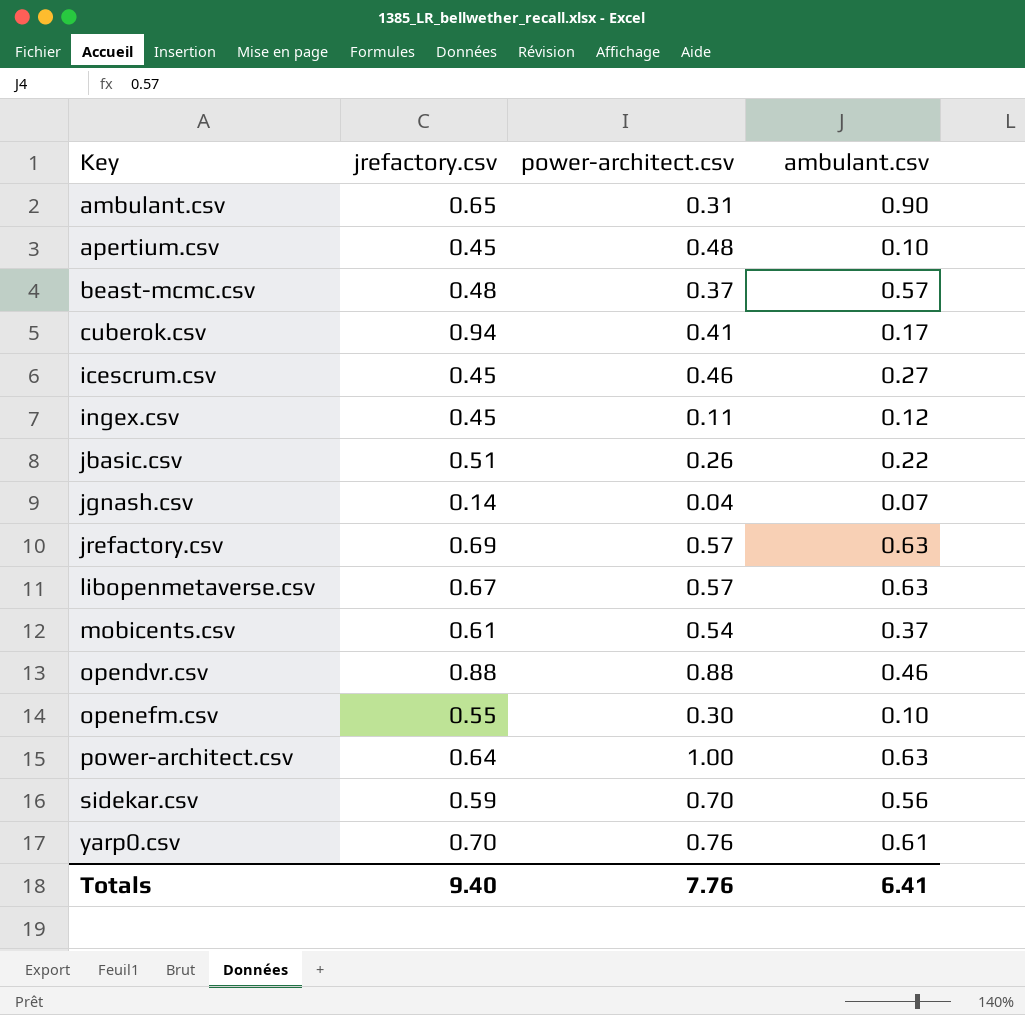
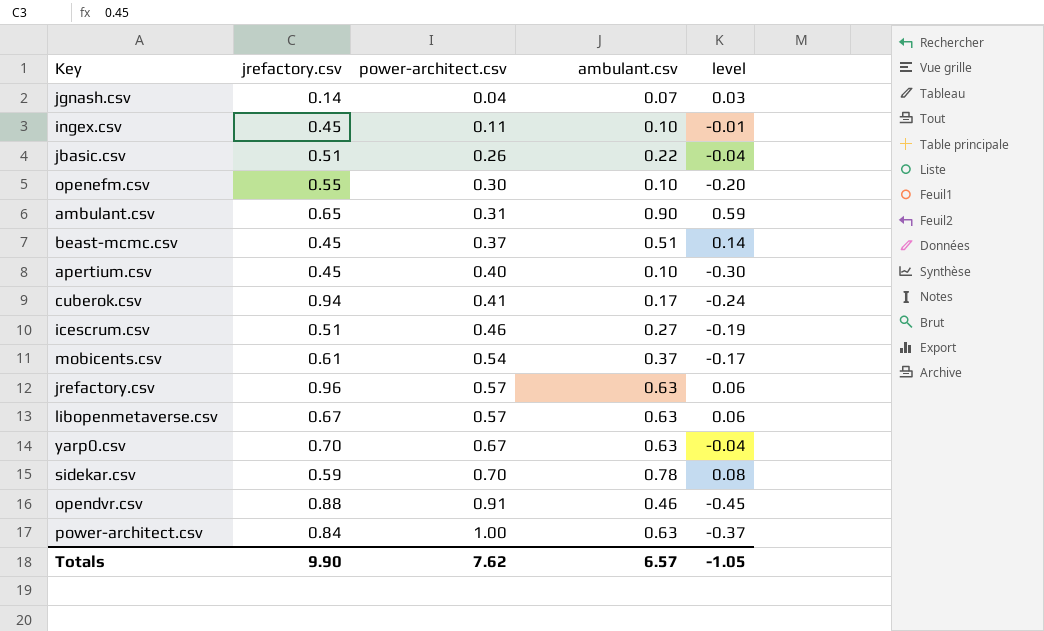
row order: Key ascending -> power-architect.csv ascending
column level | formula: none -> [ambulant.csv] - [power-architect.csv]
ingex.csv | ambulant.csv: 0.12 -> 0.10
beast-mcmc.csv | jrefactory.csv: 0.48 -> 0.45
beast-mcmc.csv | ambulant.csv: 0.57 -> 0.51
apertium.csv | power-architect.csv: 0.48 -> 0.40
icescrum.csv | jrefactory.csv: 0.45 -> 0.51
jrefactory.csv | jrefactory.csv: 0.69 -> 0.96
yarp0.csv | power-architect.csv: 0.76 -> 0.67
yarp0.csv | ambulant.csv: 0.61 -> 0.63
sidekar.csv | ambulant.csv: 0.56 -> 0.78
opendvr.csv | power-architect.csv: 0.88 -> 0.91
power-architect.csv | jrefactory.csv: 0.64 -> 0.84
Totals | jrefactory.csv: 9.40 -> 9.90
Totals | power-architect.csv: 7.76 -> 7.62
Totals | ambulant.csv: 6.41 -> 6.57

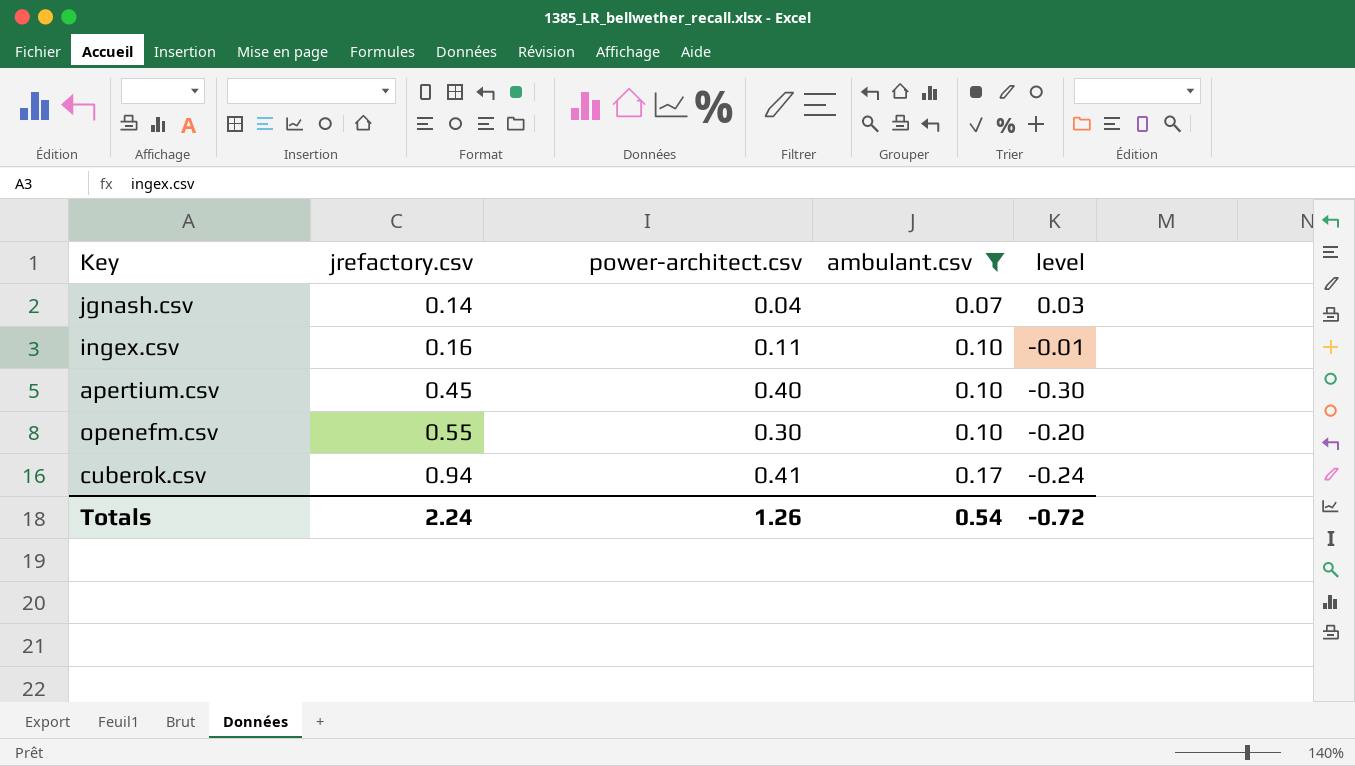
filter: none -> ambulant.csv <= 0.17
row order: power-architect.csv ascending -> jrefactory.csv ascending
ingex.csv | jrefactory.csv: 0.45 -> 0.16
Totals | jrefactory.csv: 9.90 -> 2.24
Totals | power-architect.csv: 7.62 -> 1.26
Totals | ambulant.csv: 6.57 -> 0.54
Totals | level: -1.05 -> -0.72

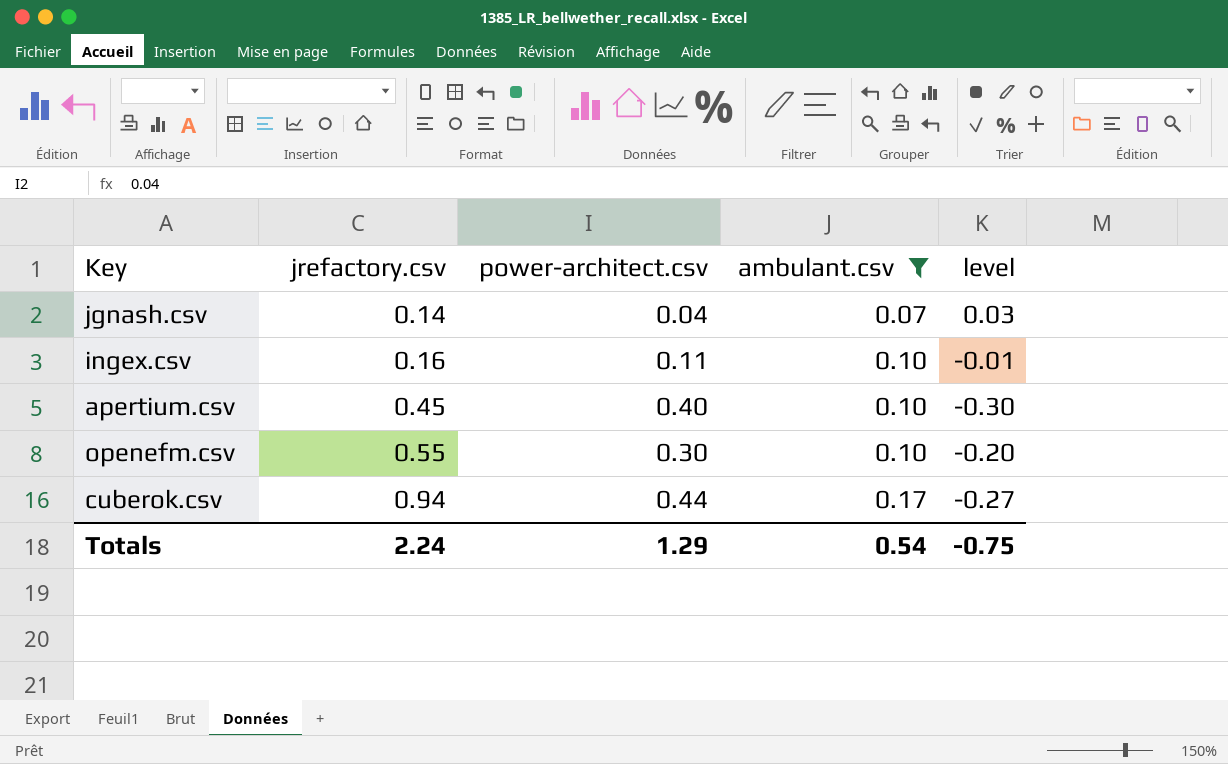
cuberok.csv | power-architect.csv: 0.41 -> 0.44
cuberok.csv | level: -0.24 -> -0.27
Totals | power-architect.csv: 1.26 -> 1.29
Totals | level: -0.72 -> -0.75

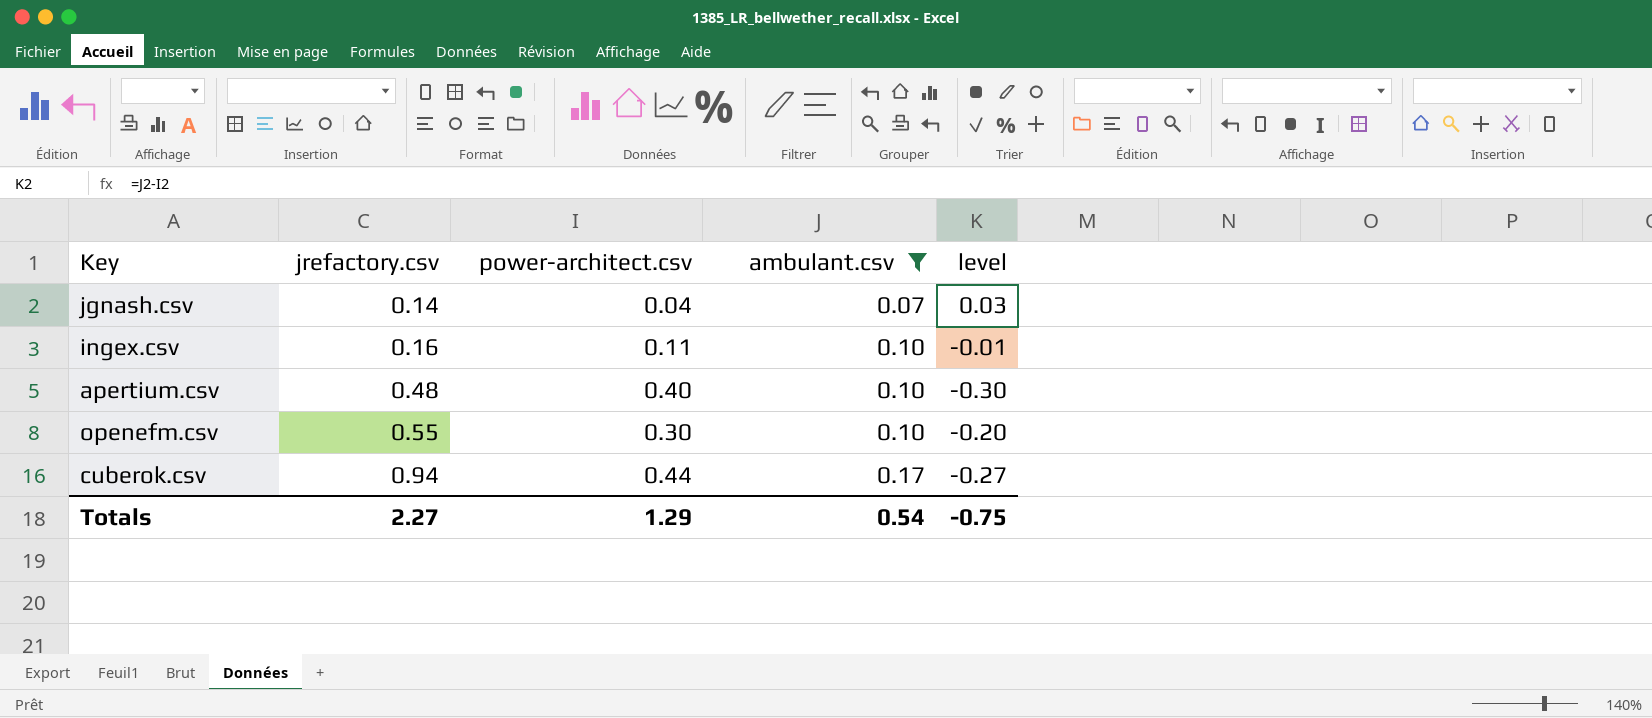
apertium.csv | jrefactory.csv: 0.45 -> 0.48
Totals | jrefactory.csv: 2.24 -> 2.27

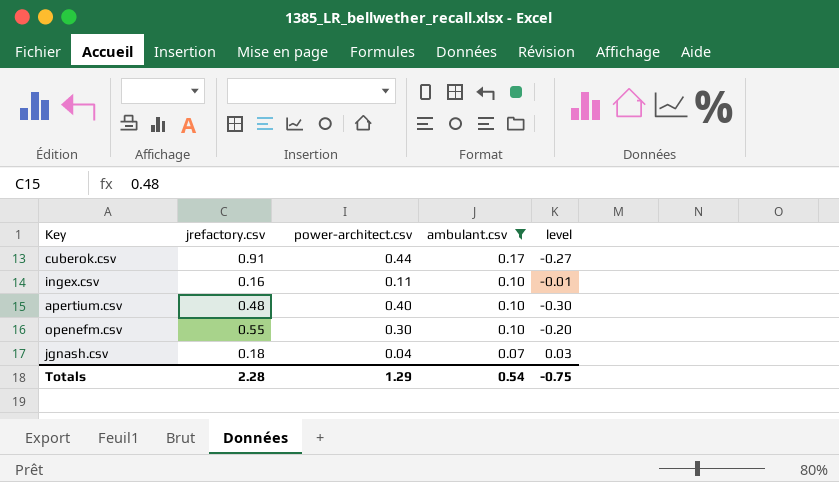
row order: jrefactory.csv ascending -> ambulant.csv descending
cuberok.csv | jrefactory.csv: 0.94 -> 0.91
jgnash.csv | jrefactory.csv: 0.14 -> 0.18
Totals | jrefactory.csv: 2.27 -> 2.28

